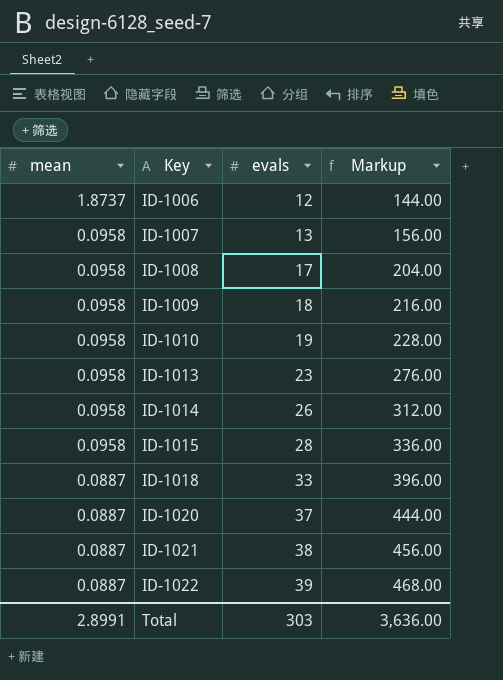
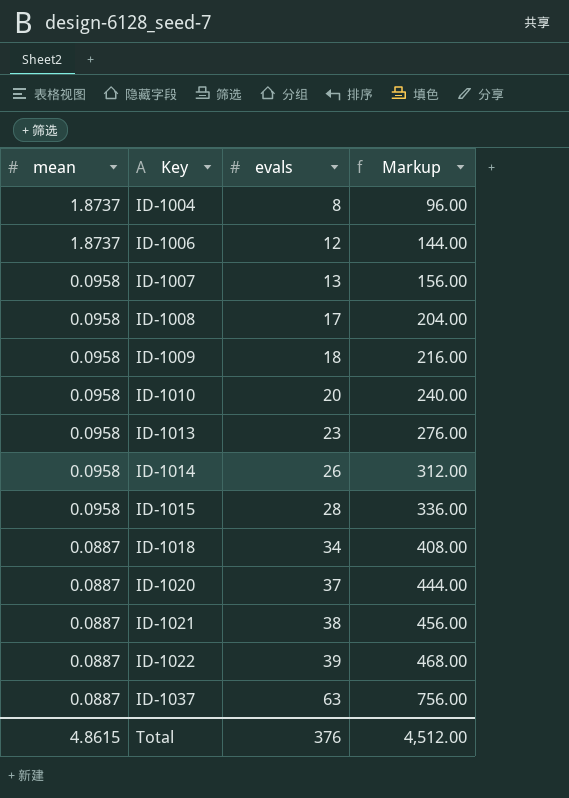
row ID-1004: none -> 1.8737 | 8 | 96.00
ID-1010 | evals: 19 -> 20
ID-1010 | Markup: 228.00 -> 240.00
ID-1018 | evals: 33 -> 34
ID-1018 | Markup: 396.00 -> 408.00
row ID-1037: none -> 0.0887 | 63 | 756.00
Total | mean: 2.8991 -> 4.8615
Total | evals: 303 -> 376
Total | Markup: 3,636.00 -> 4,512.00

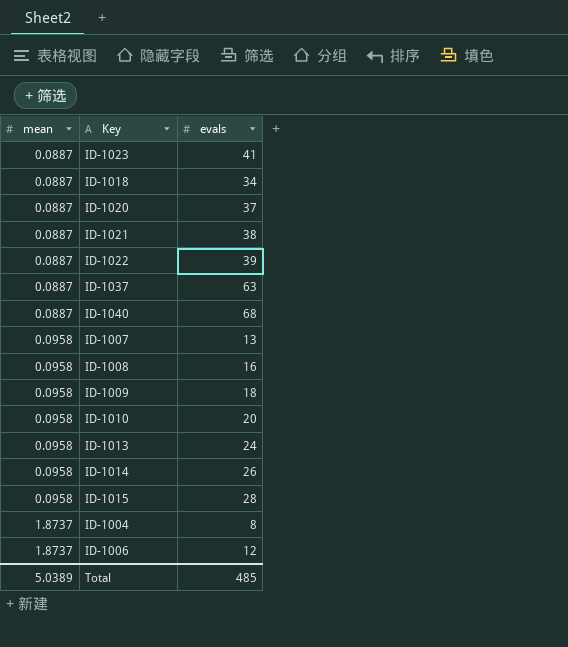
row order: mean descending -> mean ascending
column Markup | formula: [evals] * 12 -> none
row ID-1023: none -> 0.0887 | 41
row ID-1040: none -> 0.0887 | 68
ID-1008 | evals: 17 -> 16
ID-1013 | evals: 23 -> 24
Total | mean: 4.8615 -> 5.0389
Total | evals: 376 -> 485

